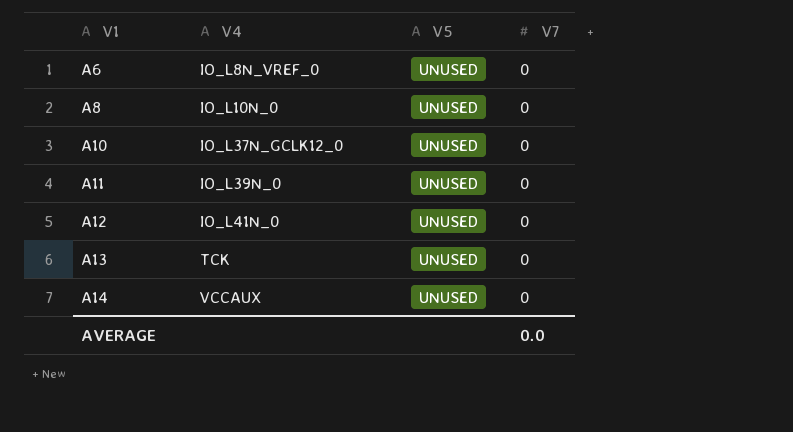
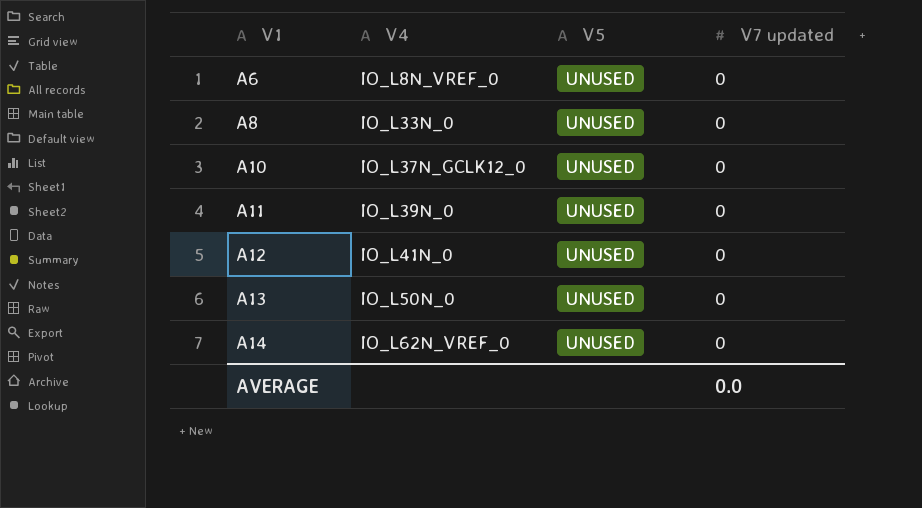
column name: V7 -> V7 updated
A8 | V4: IO_L10N_0 -> IO_L33N_0
A13 | V4: TCK -> IO_L50N_0
A14 | V4: VCCAUX -> IO_L62N_VREF_0

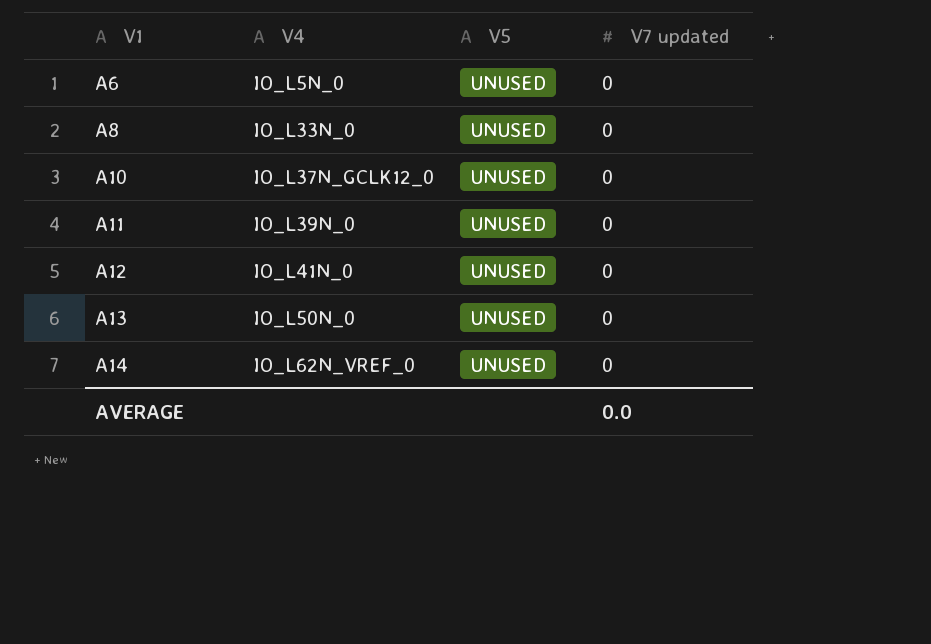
A6 | V4: IO_L8N_VREF_0 -> IO_L5N_0

